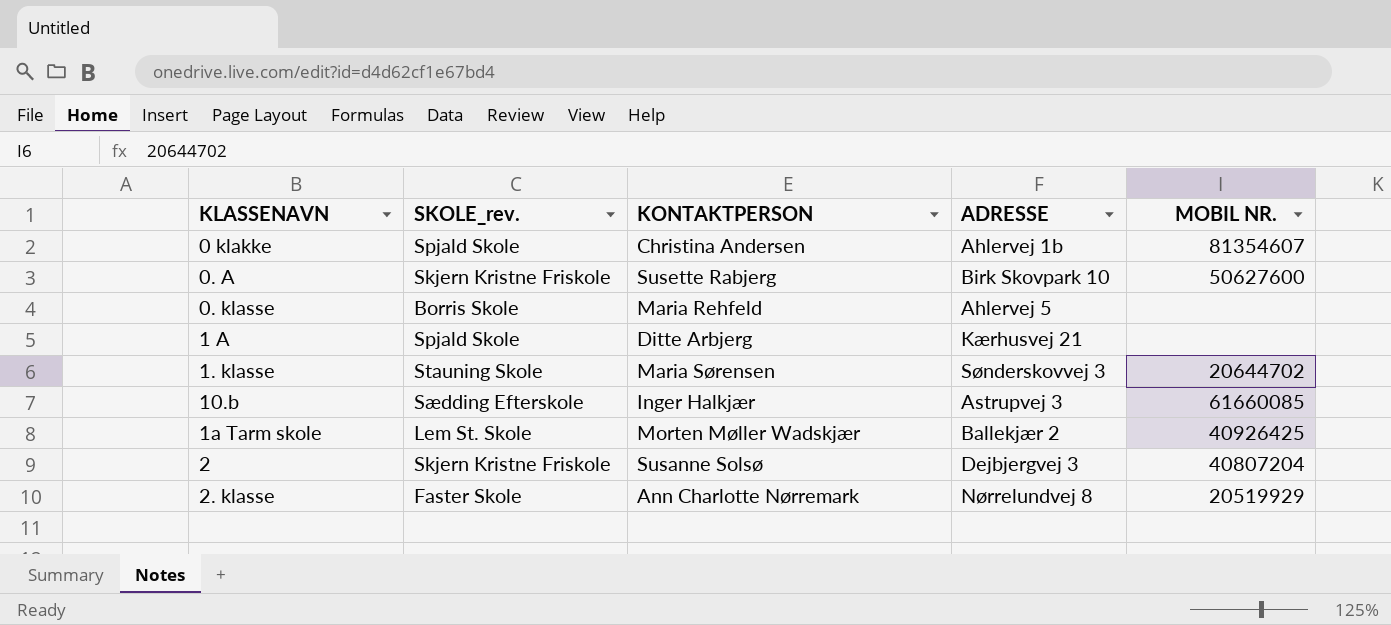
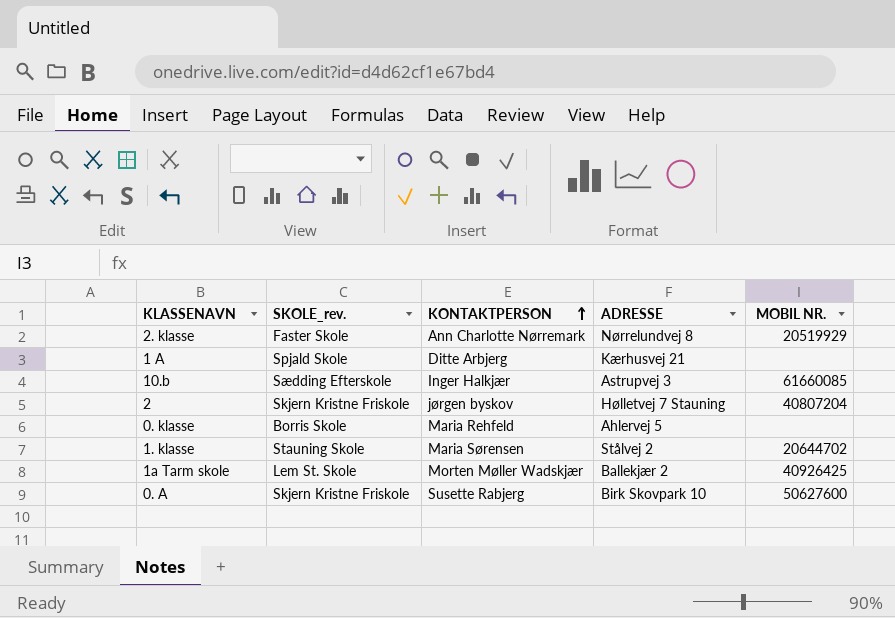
row order: none -> KONTAKTPERSON ascending
row 0 klakke: Spjald Skole | Christina Andersen | Ahlervej 1b | 81354607 -> none
2 | KONTAKTPERSON: Susanne Solsø -> jørgen byskov
2 | ADRESSE: Dejbjergvej 3 -> Hølletvej 7 Stauning
1. klasse | ADRESSE: Sønderskovvej 3 -> Stålvej 2

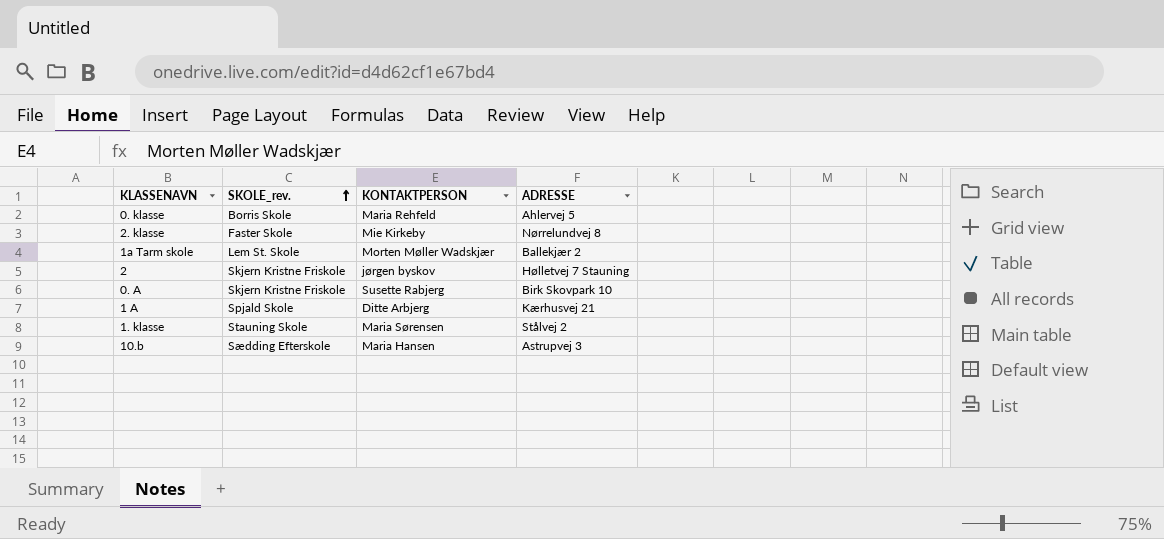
row order: KONTAKTPERSON ascending -> SKOLE_rev. ascending
column MOBIL NR. | position: 5 -> none
2. klasse | KONTAKTPERSON: Ann Charlotte Nørremark -> Mie Kirkeby
10.b | KONTAKTPERSON: Inger Halkjær -> Maria Hansen

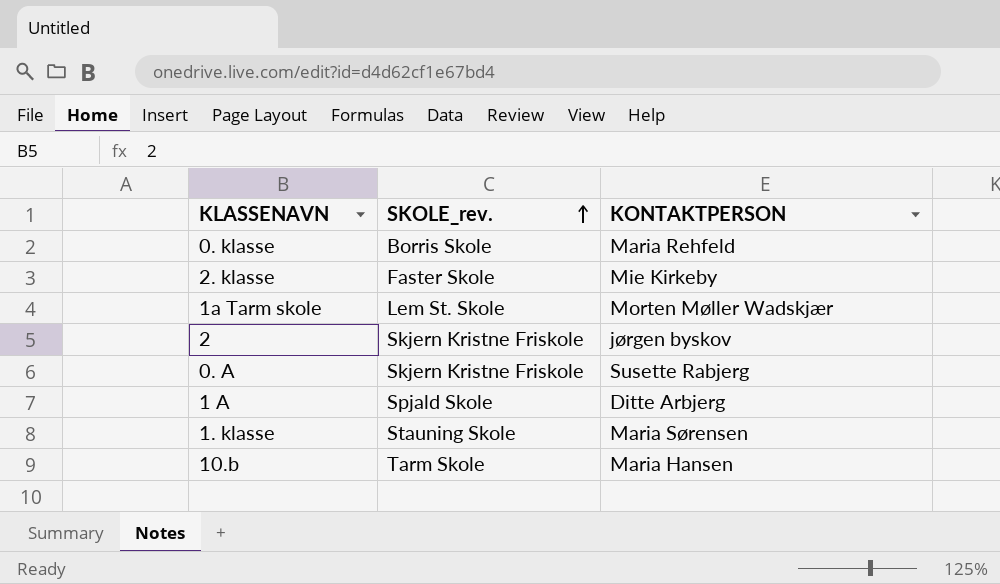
column ADRESSE | position: 4 -> none
10.b | SKOLE_rev.: Sædding Efterskole -> Tarm Skole

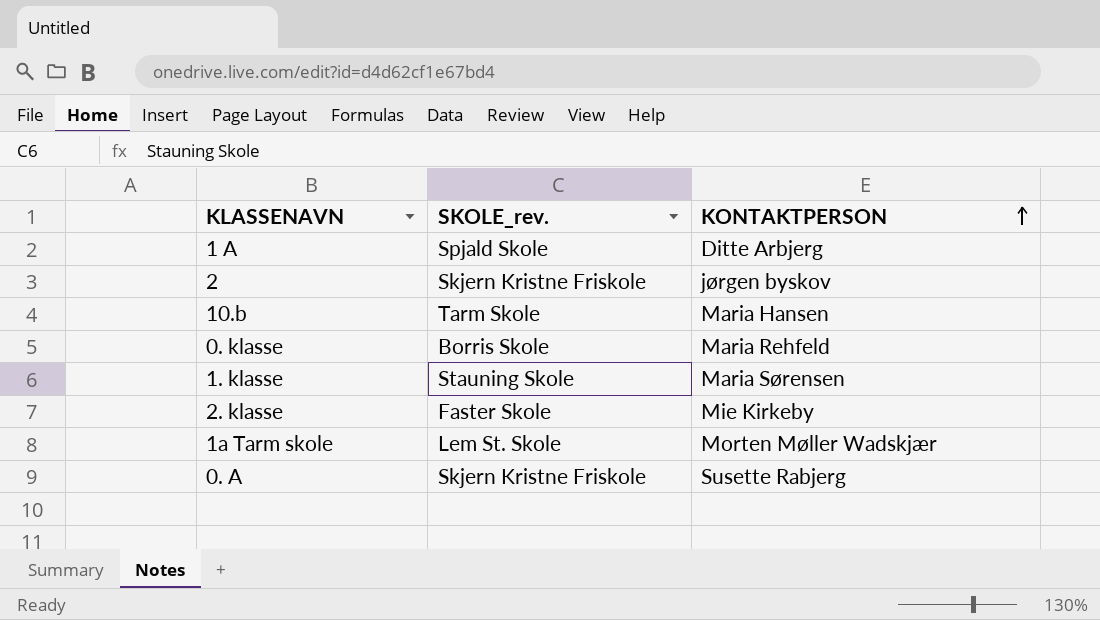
row order: SKOLE_rev. ascending -> KONTAKTPERSON ascending

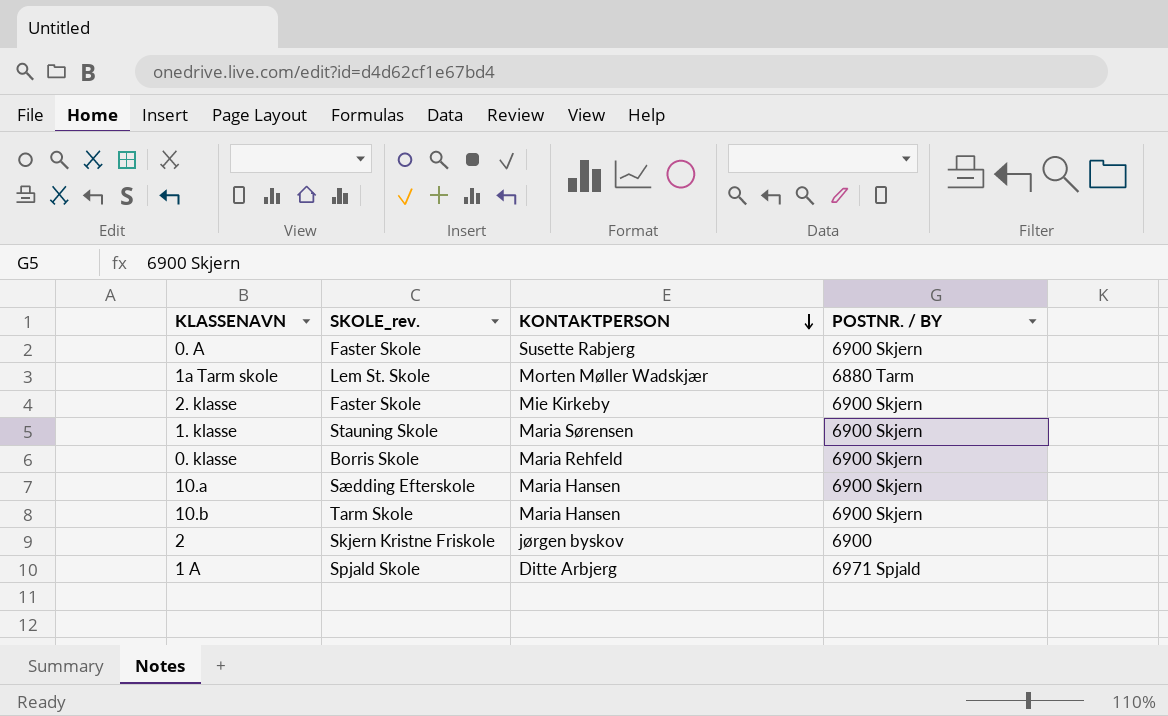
row order: KONTAKTPERSON ascending -> KONTAKTPERSON descending
column POSTNR. / BY | position: none -> 4
0. A | SKOLE_rev.: Skjern Kristne Friskole -> Faster Skole
row 10.a: none -> Sædding Efterskole | Maria Hansen | 6900 Skjern

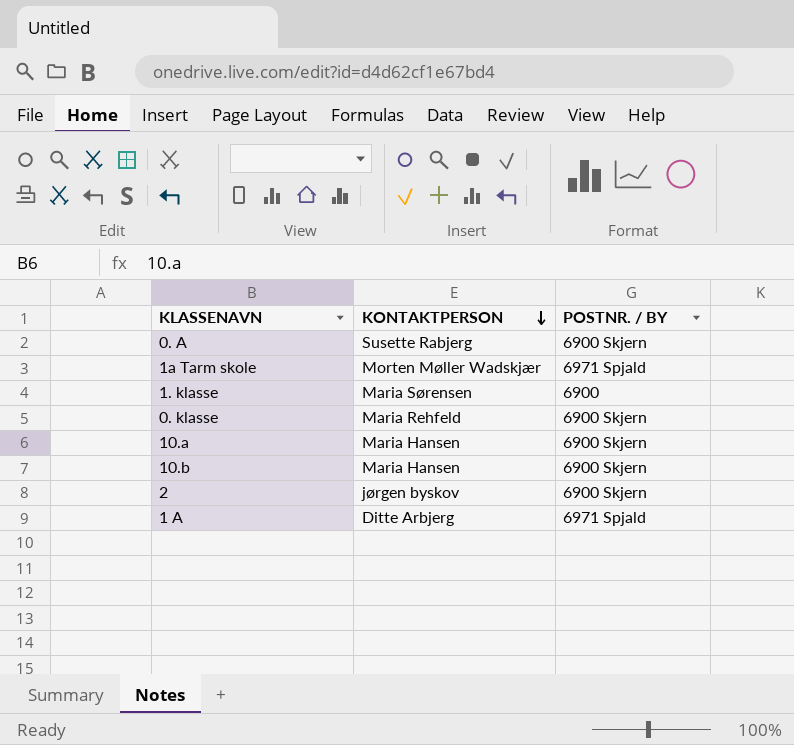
column SKOLE_rev. | position: 2 -> none
row 2. klasse: Faster Skole | Mie Kirkeby | 6900 Skjern -> none
1a Tarm skole | POSTNR. / BY: 6880 Tarm -> 6971 Spjald
1. klasse | POSTNR. / BY: 6900 Skjern -> 6900
2 | POSTNR. / BY: 6900 -> 6900 Skjern

